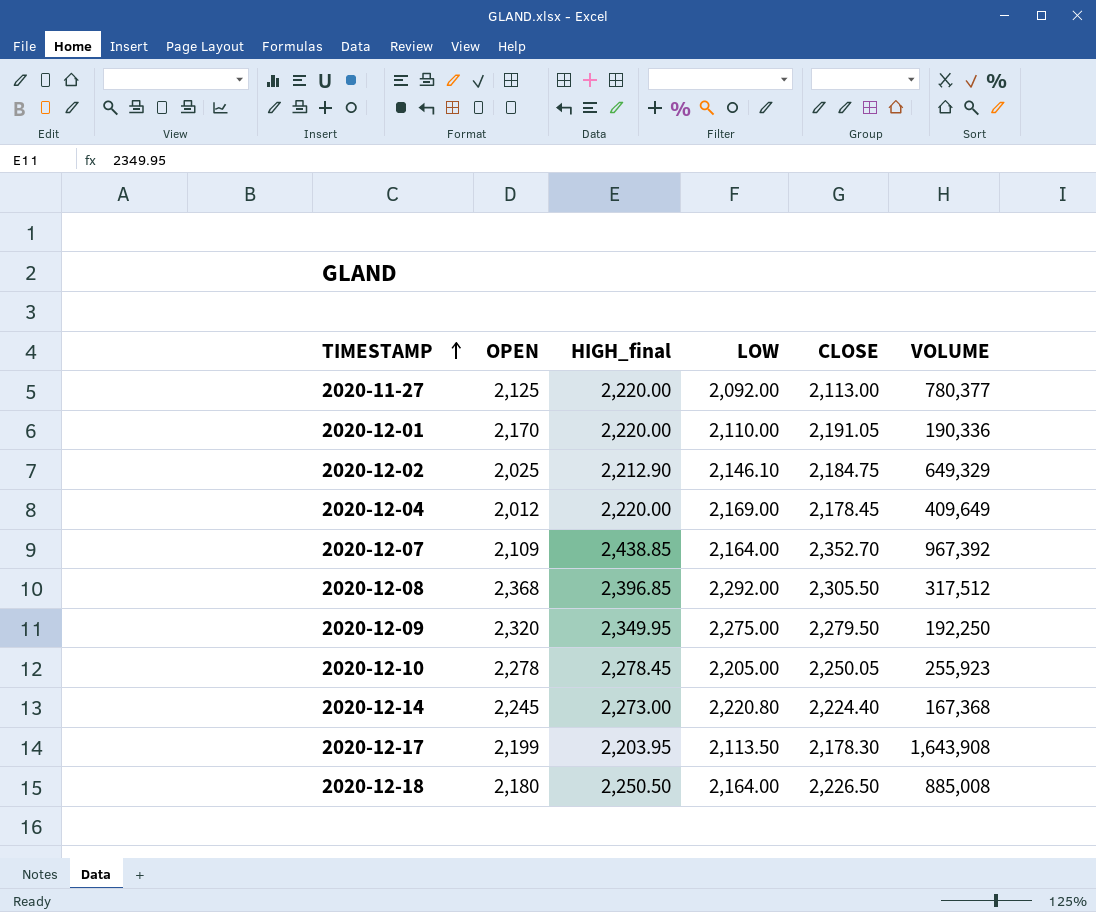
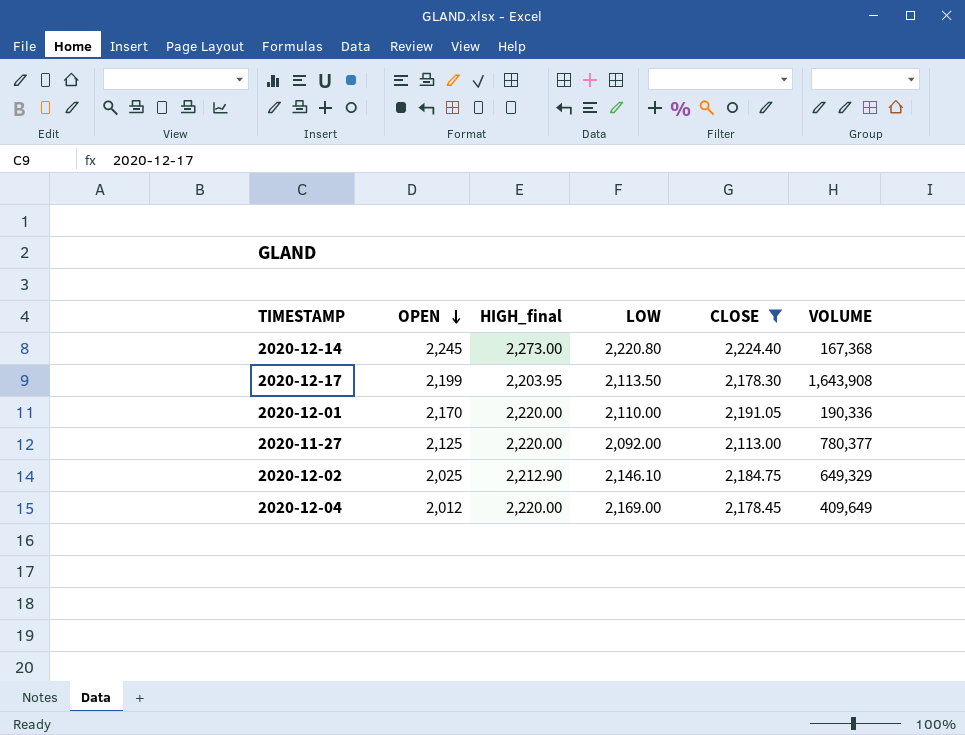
filter: none -> CLOSE <= 2,224.40
row order: TIMESTAMP ascending -> OPEN descending

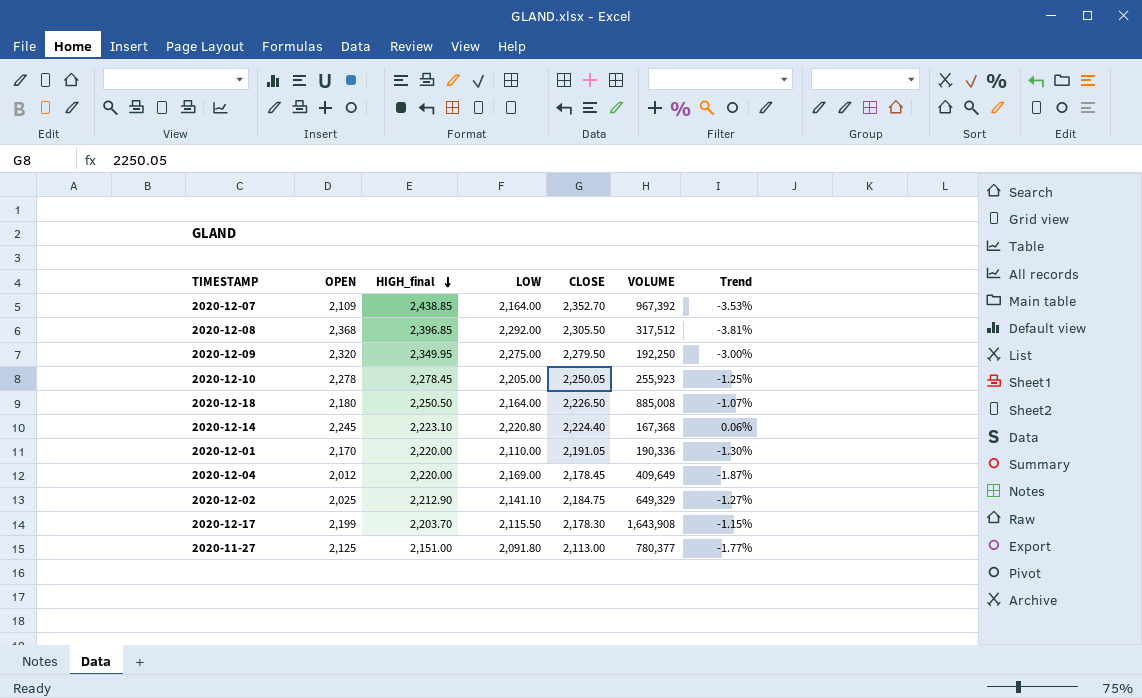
filter: CLOSE <= 2,224.40 -> none
row order: OPEN descending -> HIGH_final descending
column Trend | formula: none -> ([CLOSE] - [HIGH_final]) / [HIGH_final]
2020-12-14 | HIGH_final: 2,273.00 -> 2,223.10
2020-12-02 | LOW: 2,146.10 -> 2,141.10
2020-12-17 | HIGH_final: 2,203.95 -> 2,203.70
2020-12-17 | LOW: 2,113.50 -> 2,115.50
2020-11-27 | HIGH_final: 2,220.00 -> 2,151.00
2020-11-27 | LOW: 2,092.00 -> 2,091.80

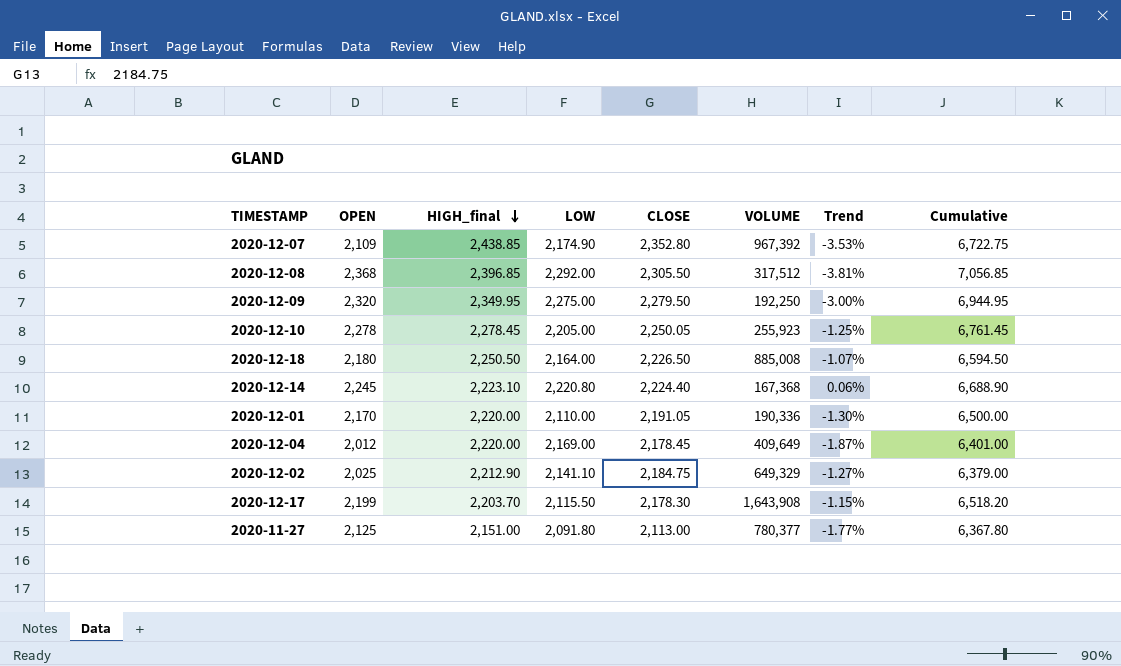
column Cumulative | formula: none -> [OPEN] + [HIGH_final] + [LOW]
2020-12-07 | LOW: 2,164.00 -> 2,174.90
2020-12-07 | CLOSE: 2,352.70 -> 2,352.80

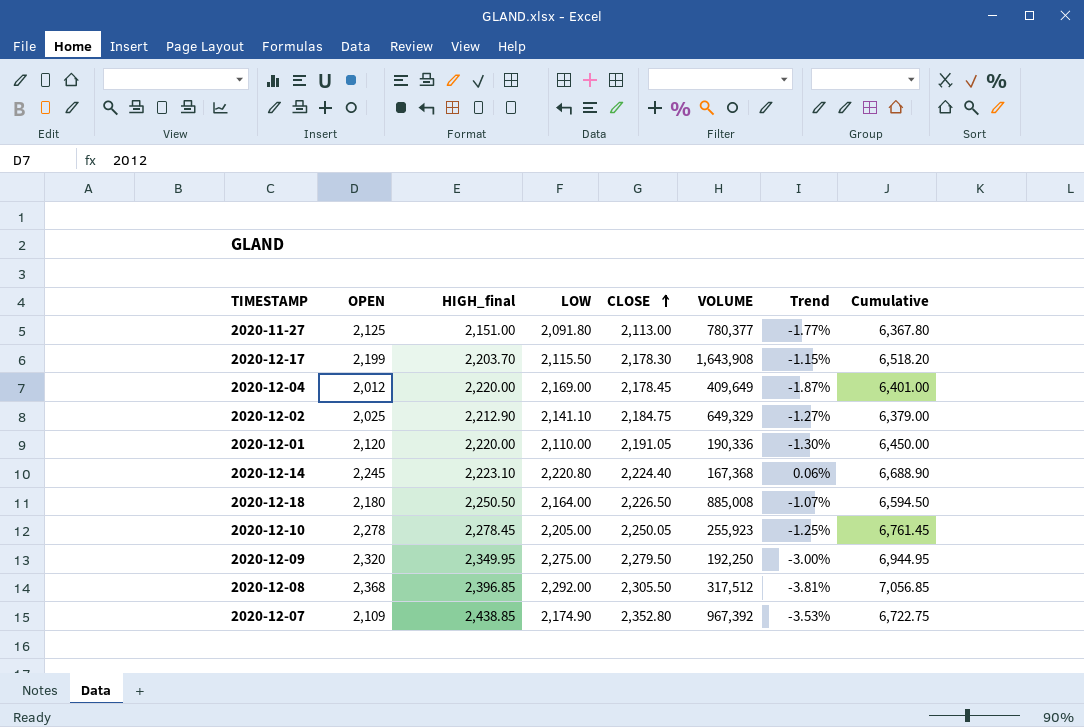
row order: HIGH_final descending -> CLOSE ascending
2020-12-01 | OPEN: 2,170 -> 2,120
2020-12-01 | Cumulative: 6,500.00 -> 6,450.00

